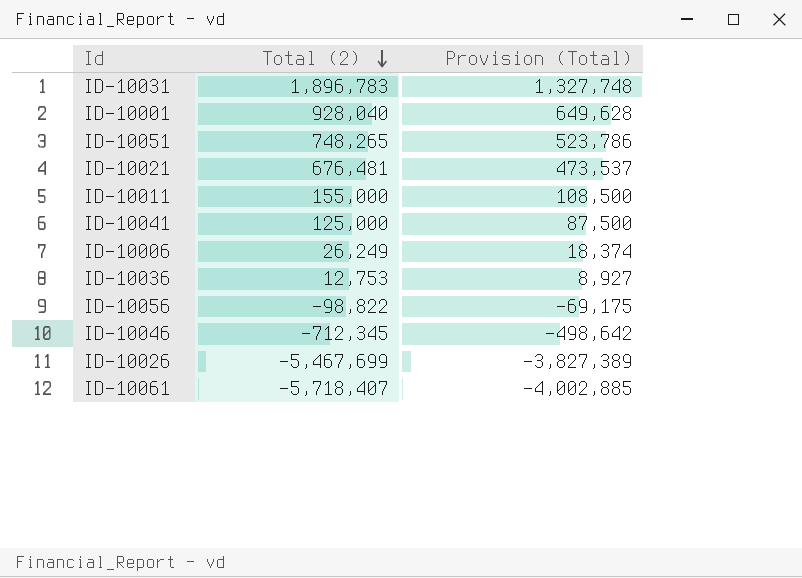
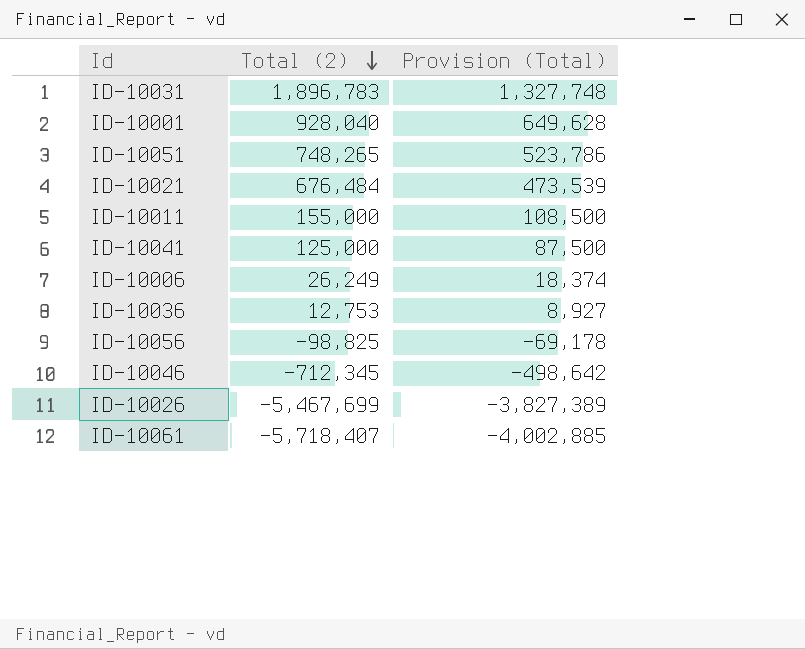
ID-10021 | Total (2): 676,481 -> 676,484
ID-10021 | Provision (Total): 473,537 -> 473,539
ID-10056 | Total (2): -98,822 -> -98,825
ID-10056 | Provision (Total): -69,175 -> -69,178

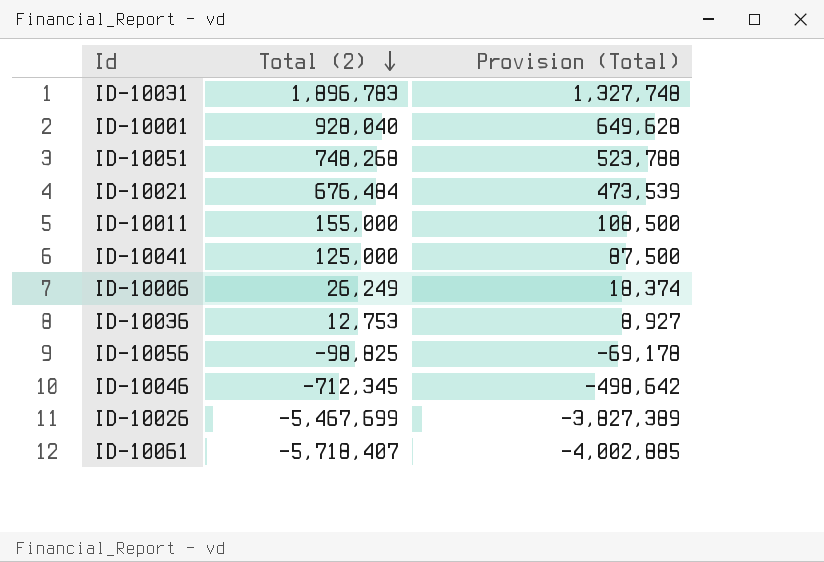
ID-10051 | Total (2): 748,265 -> 748,268
ID-10051 | Provision (Total): 523,786 -> 523,788

